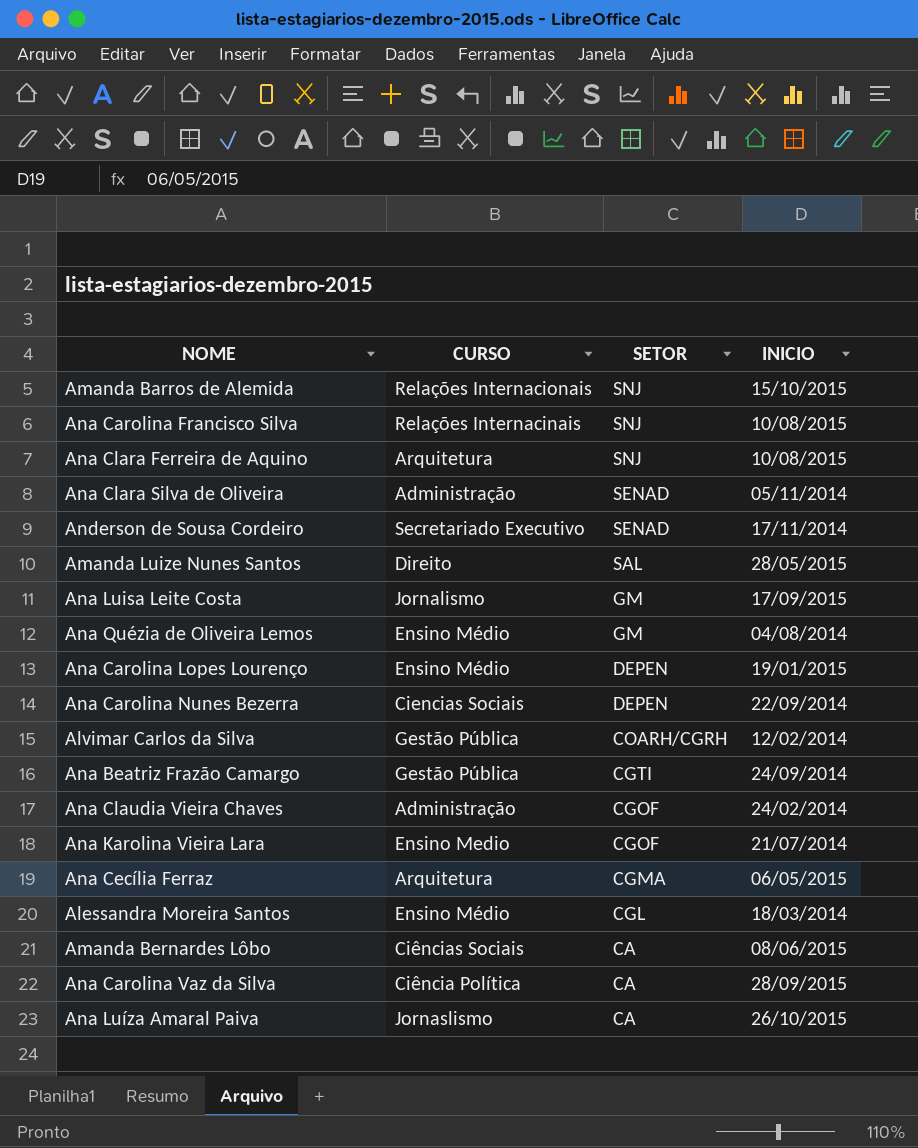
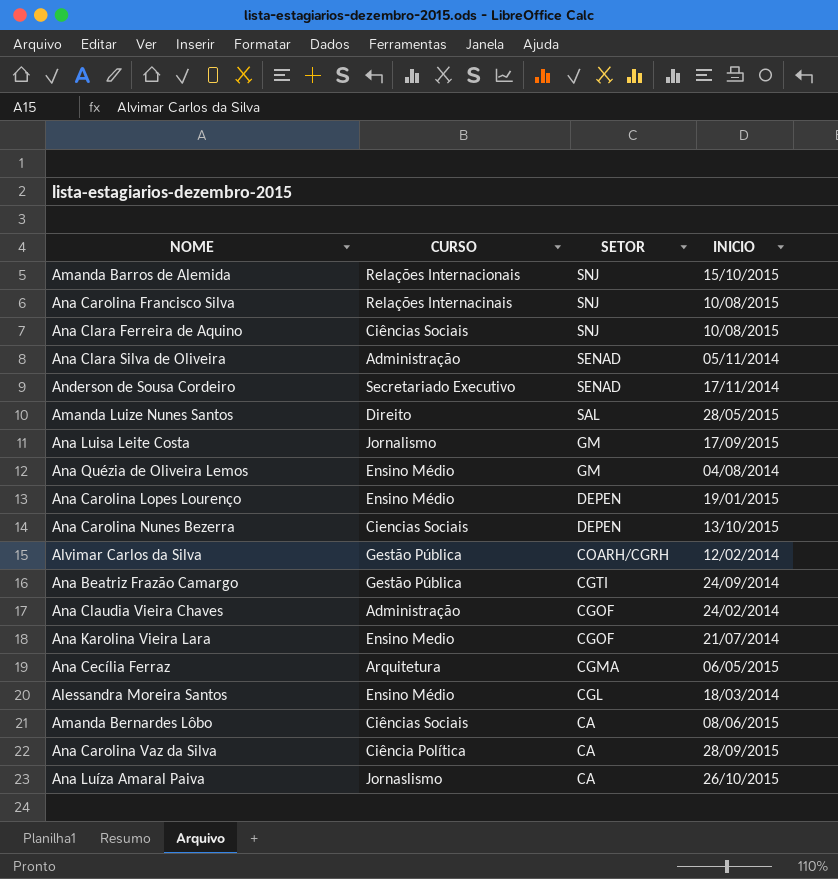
Ana Clara Ferreira de Aquino | CURSO: Arquitetura -> Ciências Sociais
Ana Carolina Nunes Bezerra | INICIO: 22/09/2014 -> 13/10/2015

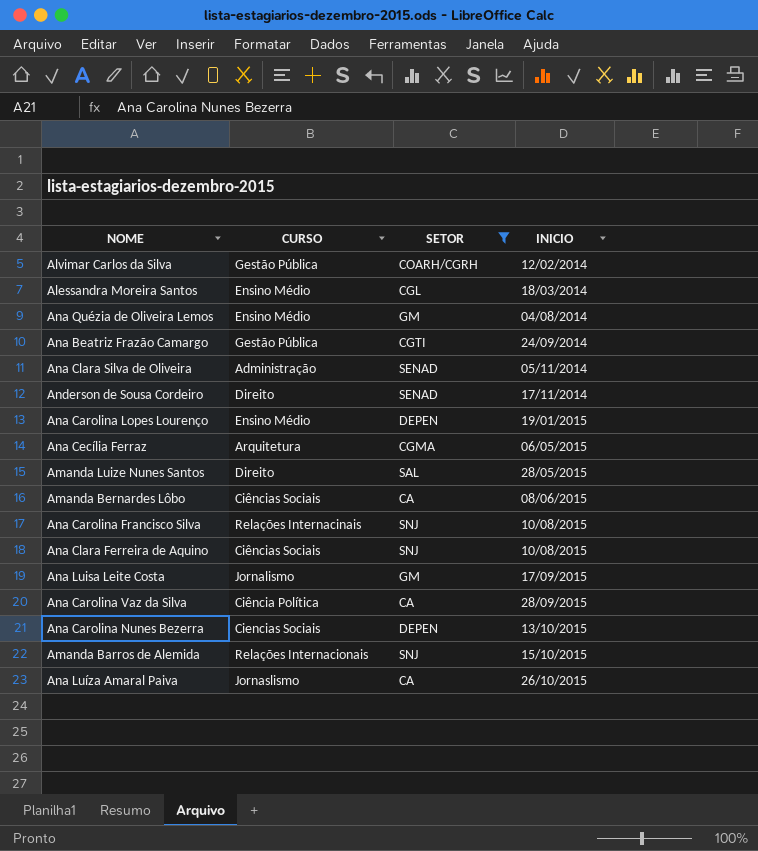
filter: none -> SETOR != CGOF
row order: SETOR descending -> INICIO ascending
Anderson de Sousa Cordeiro | CURSO: Secretariado Executivo -> Direito

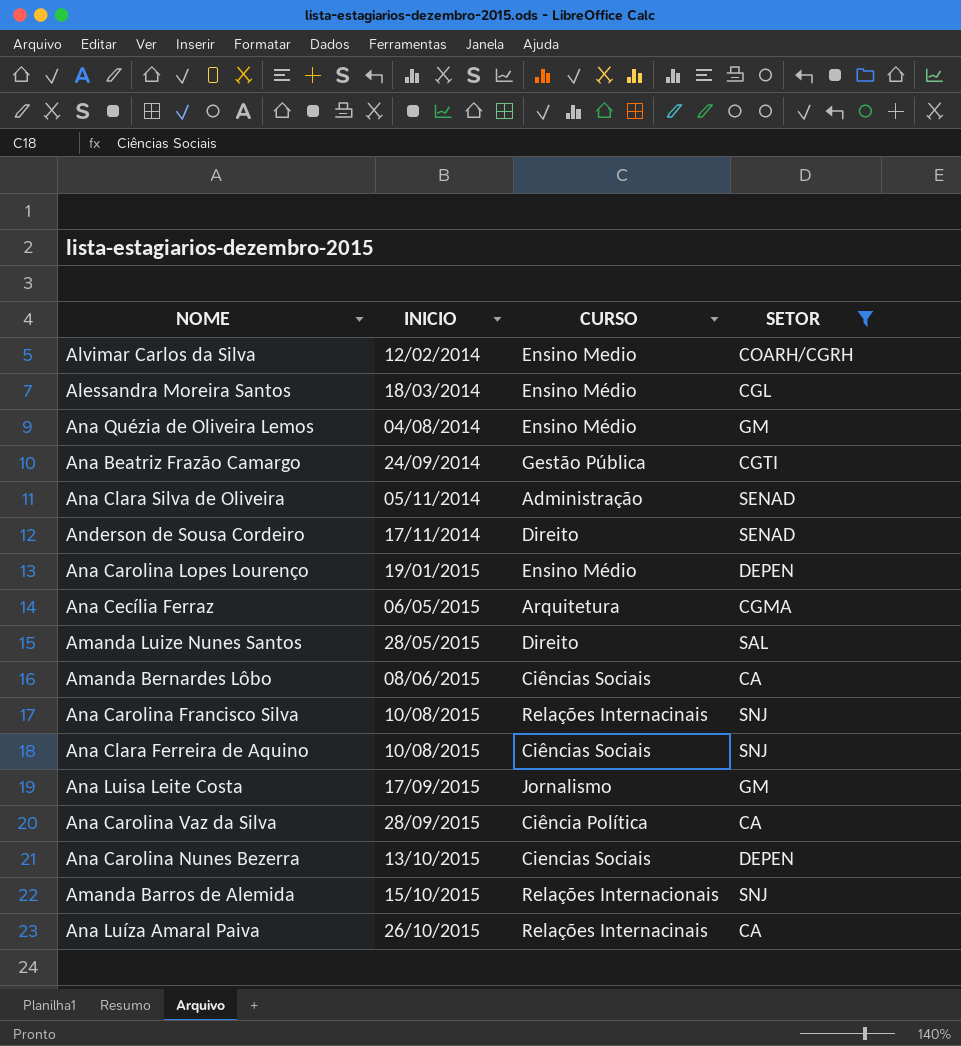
column INICIO | position: 4 -> 2
Alvimar Carlos da Silva | CURSO: Gestão Pública -> Ensino Medio
Ana Luíza Amaral Paiva | CURSO: Jornaslismo -> Relações Internacinais

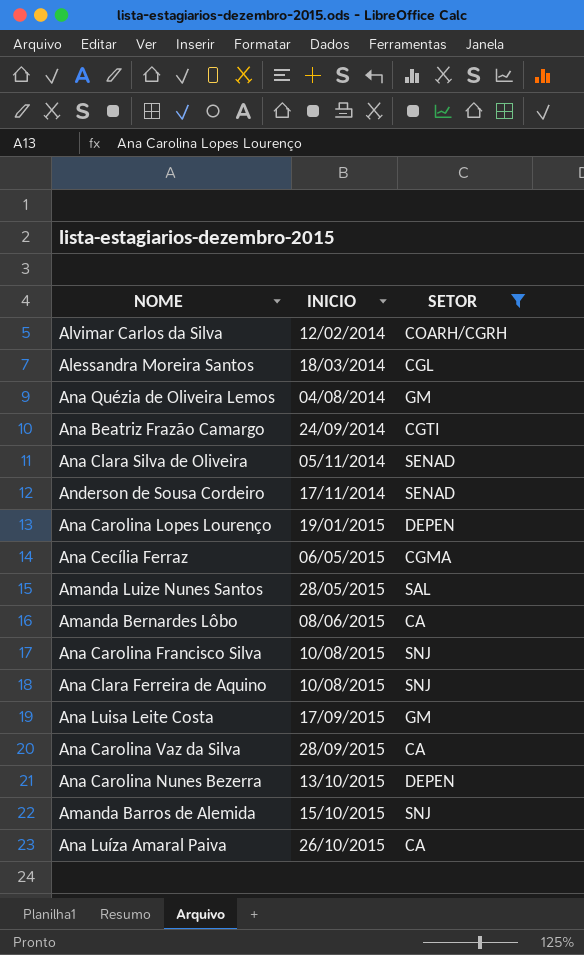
column CURSO | position: 3 -> none

